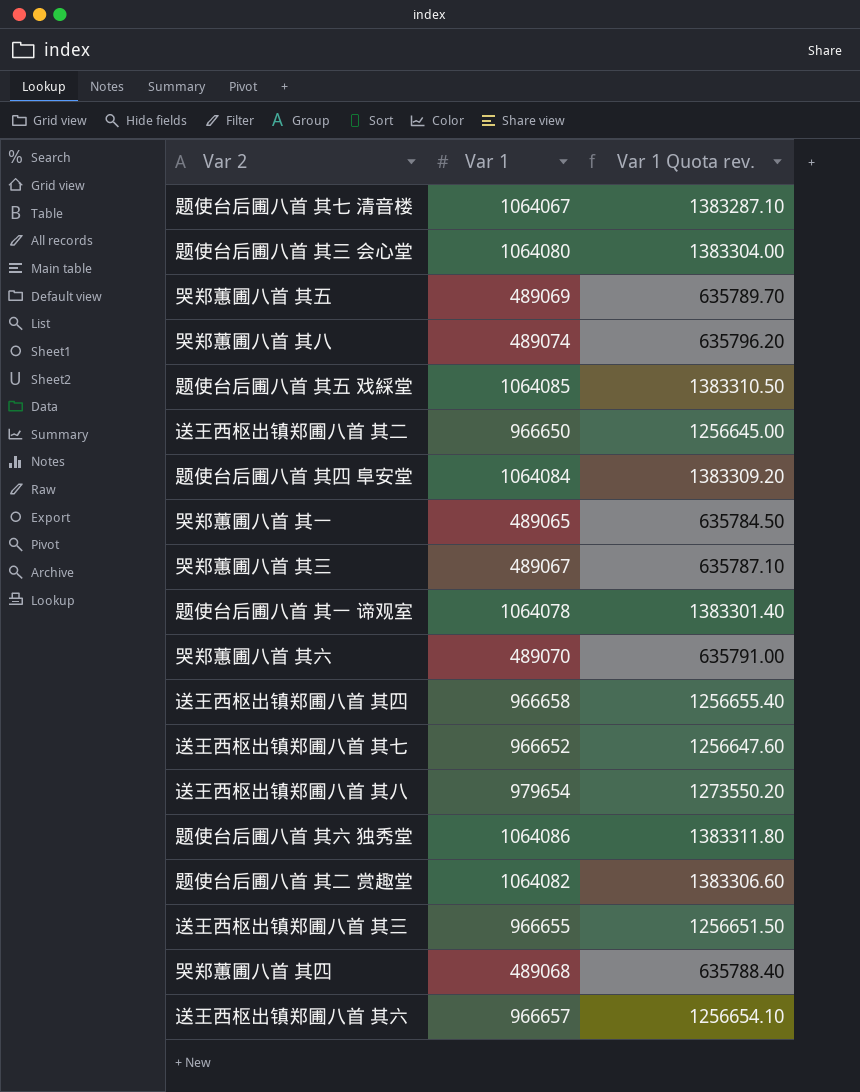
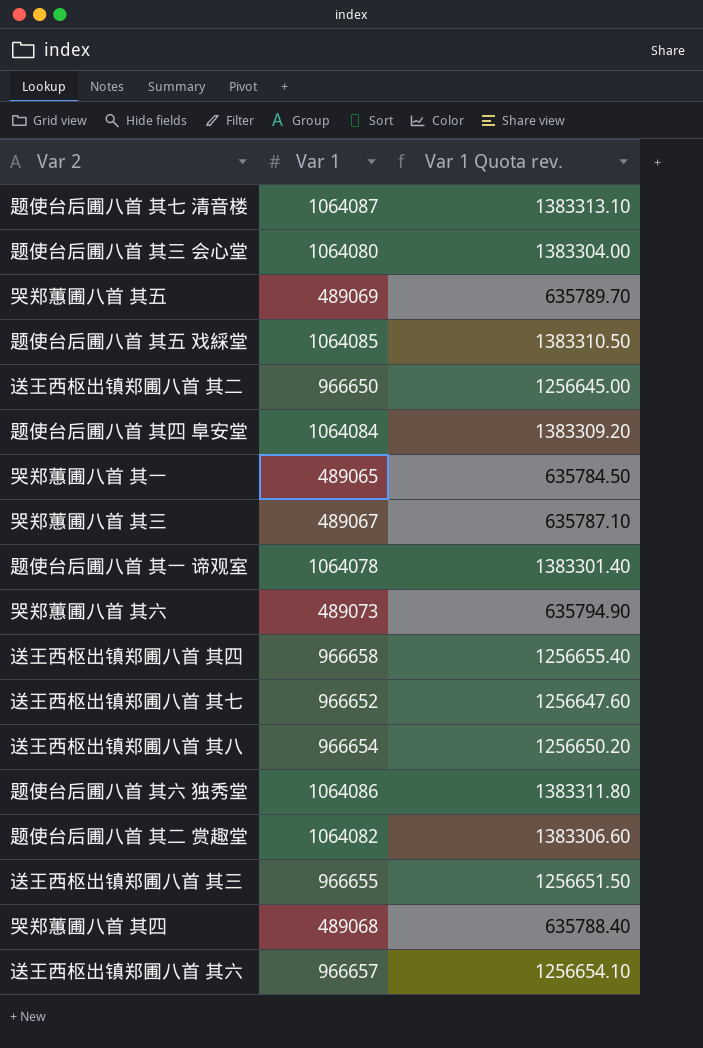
row 哭郑蕙圃八首 其八: 489074 | 635796.20 -> none
题使台后圃八首 其七 清音楼 | Var 1: 1064067 -> 1064087
题使台后圃八首 其七 清音楼 | Var 1 Quota rev.: 1383287.10 -> 1383313.10
哭郑蕙圃八首 其六 | Var 1: 489070 -> 489073
哭郑蕙圃八首 其六 | Var 1 Quota rev.: 635791.00 -> 635794.90
送王西枢出镇郑圃八首 其八 | Var 1: 979654 -> 966654
送王西枢出镇郑圃八首 其八 | Var 1 Quota rev.: 1273550.20 -> 1256650.20

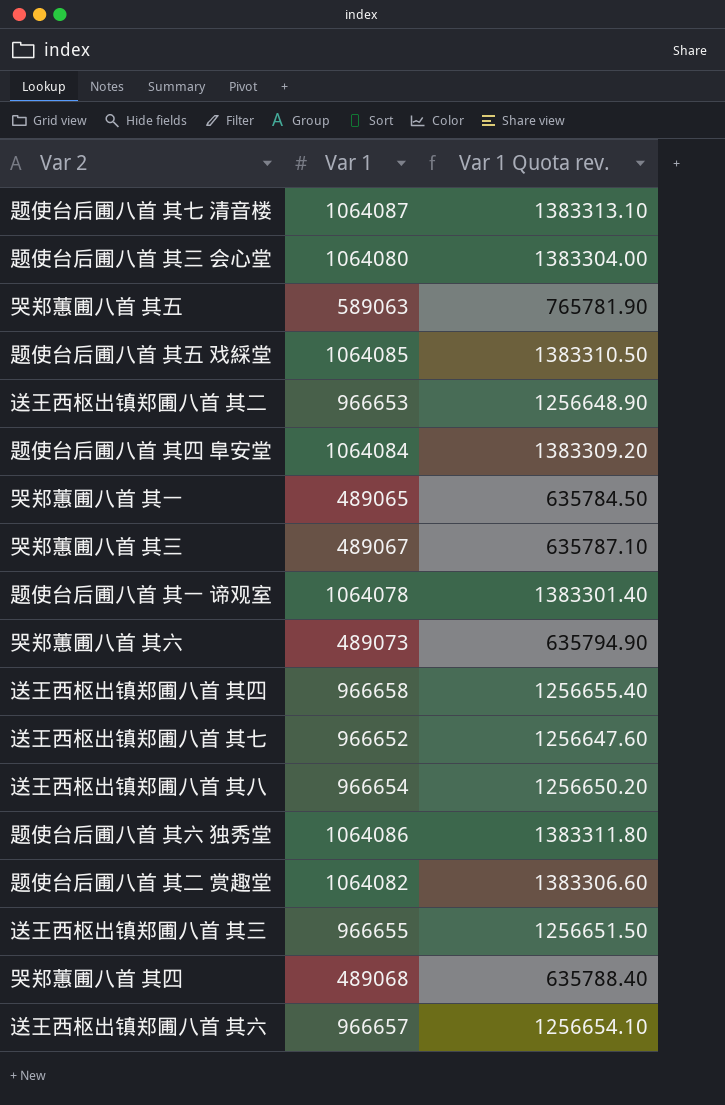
哭郑蕙圃八首 其五 | Var 1: 489069 -> 589063
哭郑蕙圃八首 其五 | Var 1 Quota rev.: 635789.70 -> 765781.90
送王西枢出镇郑圃八首 其二 | Var 1: 966650 -> 966653
送王西枢出镇郑圃八首 其二 | Var 1 Quota rev.: 1256645.00 -> 1256648.90

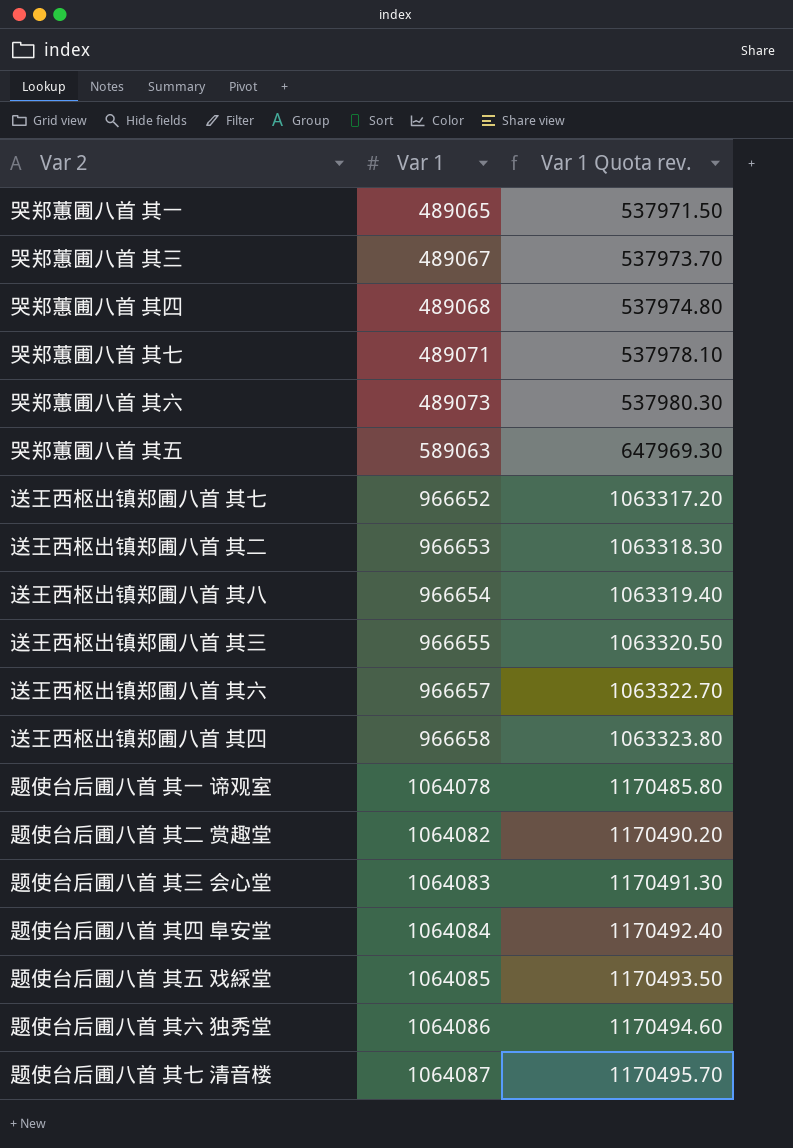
row order: none -> Var 1 ascending
column Var 1 Quota rev. | formula: [Var 1] * 1.3 -> [Var 1] * 1.1
row 哭郑蕙圃八首 其七: none -> 489071 | 537978.10
题使台后圃八首 其三 会心堂 | Var 1: 1064080 -> 1064083

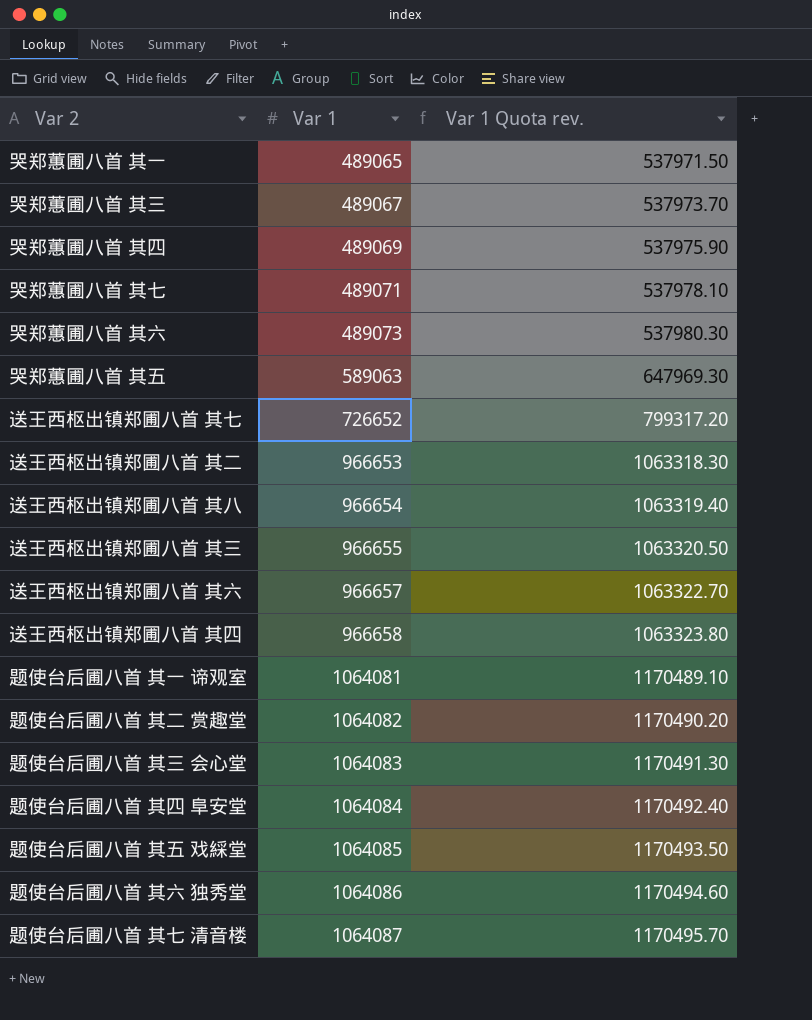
哭郑蕙圃八首 其四 | Var 1: 489068 -> 489069
哭郑蕙圃八首 其四 | Var 1 Quota rev.: 537974.80 -> 537975.90
送王西枢出镇郑圃八首 其七 | Var 1: 966652 -> 726652
送王西枢出镇郑圃八首 其七 | Var 1 Quota rev.: 1063317.20 -> 799317.20
题使台后圃八首 其一 谛观室 | Var 1: 1064078 -> 1064081
题使台后圃八首 其一 谛观室 | Var 1 Quota rev.: 1170485.80 -> 1170489.10

